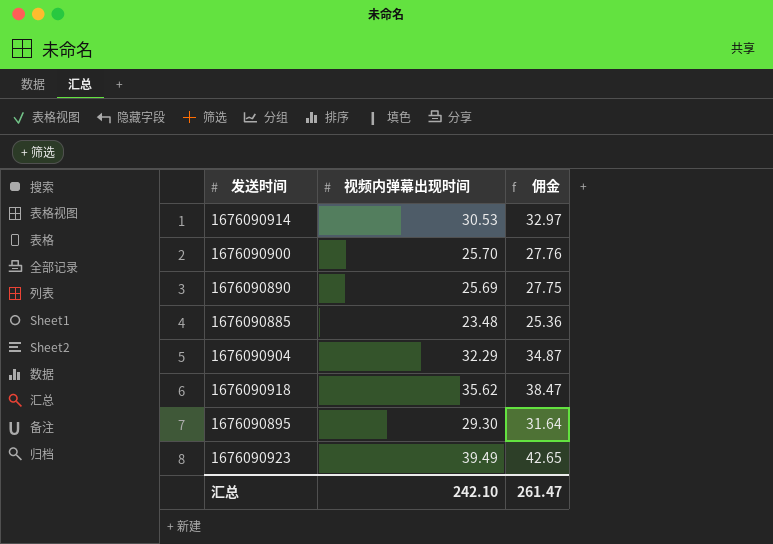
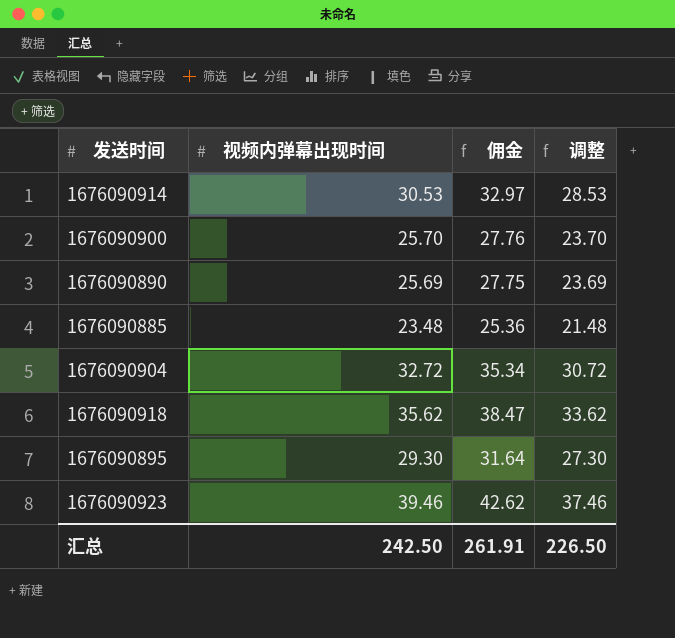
column 调整 | formula: none -> [视频内弹幕出现时间] - 2
1676090904 | 视频内弹幕出现时间: 32.29 -> 32.72
1676090904 | 佣金: 34.87 -> 35.34
1676090923 | 视频内弹幕出现时间: 39.49 -> 39.46
1676090923 | 佣金: 42.65 -> 42.62
汇总 | 视频内弹幕出现时间: 242.10 -> 242.50
汇总 | 佣金: 261.47 -> 261.91

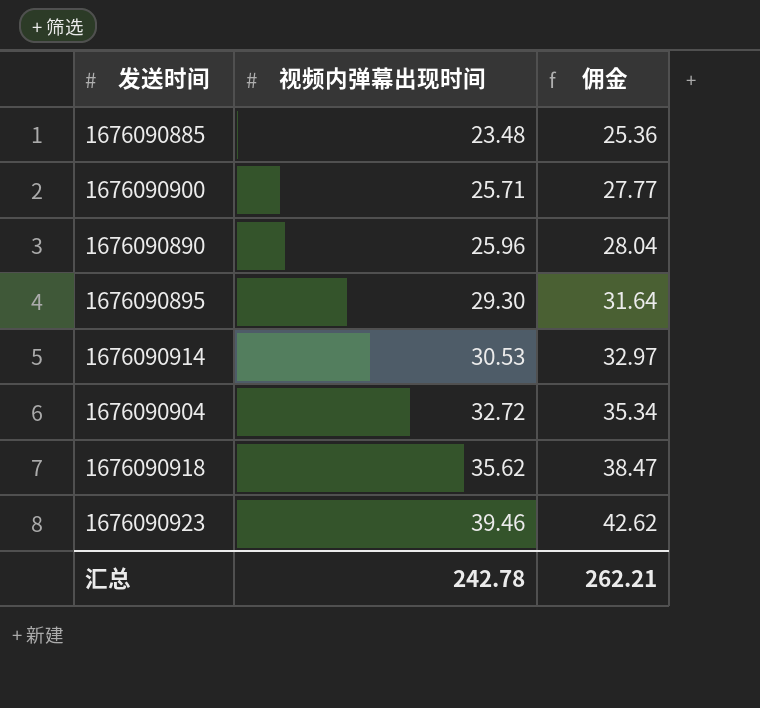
row order: none -> 视频内弹幕出现时间 ascending
column 调整 | formula: [视频内弹幕出现时间] - 2 -> none
1676090900 | 视频内弹幕出现时间: 25.70 -> 25.71
1676090900 | 佣金: 27.76 -> 27.77
1676090890 | 视频内弹幕出现时间: 25.69 -> 25.96
1676090890 | 佣金: 27.75 -> 28.04
汇总 | 视频内弹幕出现时间: 242.50 -> 242.78
汇总 | 佣金: 261.91 -> 262.21

